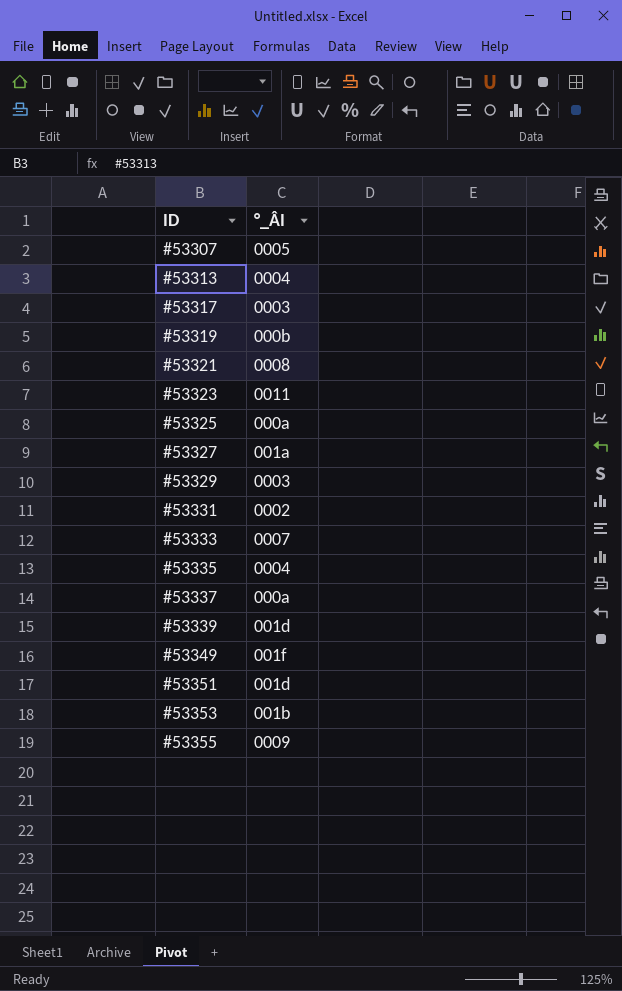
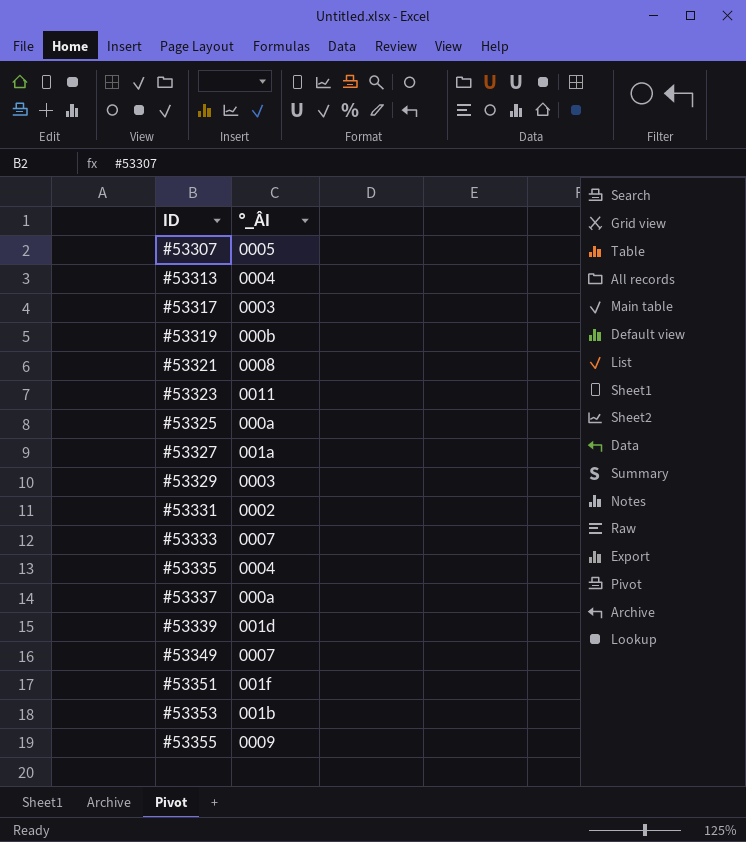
#53349 | °_ÂI: 001f -> 0007
#53351 | °_ÂI: 001d -> 001f

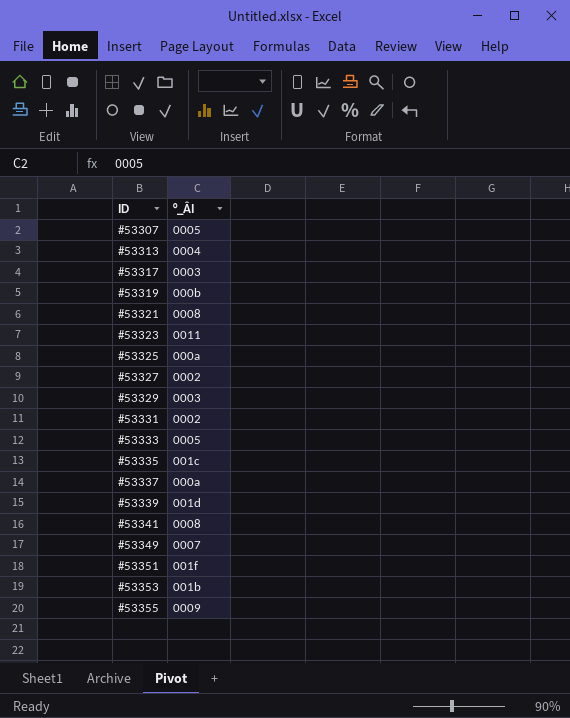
#53327 | °_ÂI: 001a -> 0002
#53333 | °_ÂI: 0007 -> 0005
#53335 | °_ÂI: 0004 -> 001c
row #53341: none -> 0008

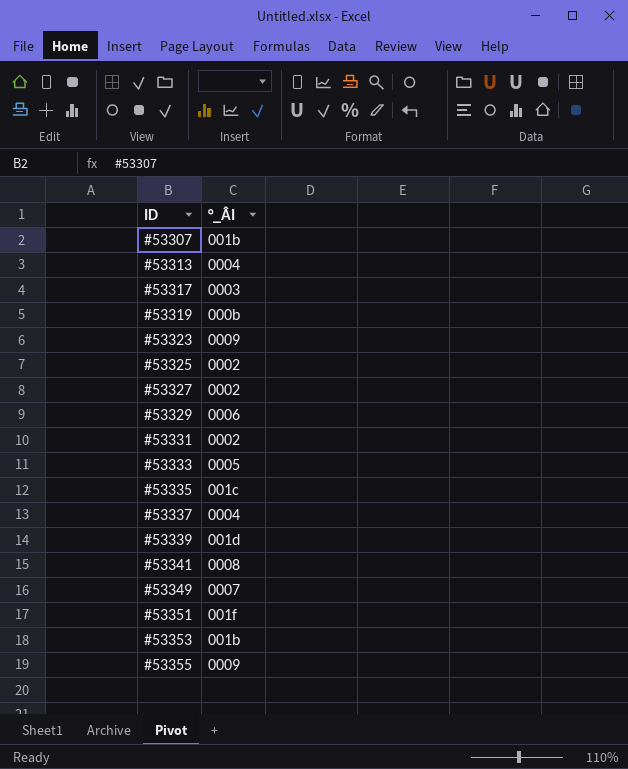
row #53321: 0008 -> none
#53307 | °_ÂI: 0005 -> 001b
#53323 | °_ÂI: 0011 -> 0009
#53325 | °_ÂI: 000a -> 0002
#53329 | °_ÂI: 0003 -> 0006
#53337 | °_ÂI: 000a -> 0004

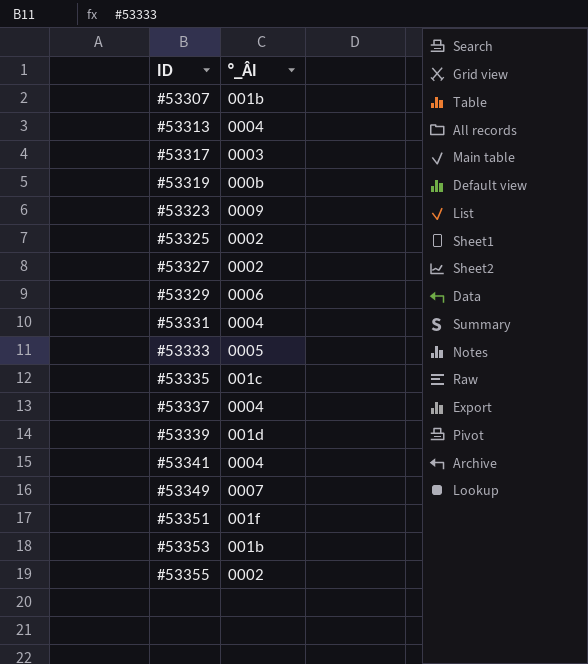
#53331 | °_ÂI: 0002 -> 0004
#53341 | °_ÂI: 0008 -> 0004
#53355 | °_ÂI: 0009 -> 0002

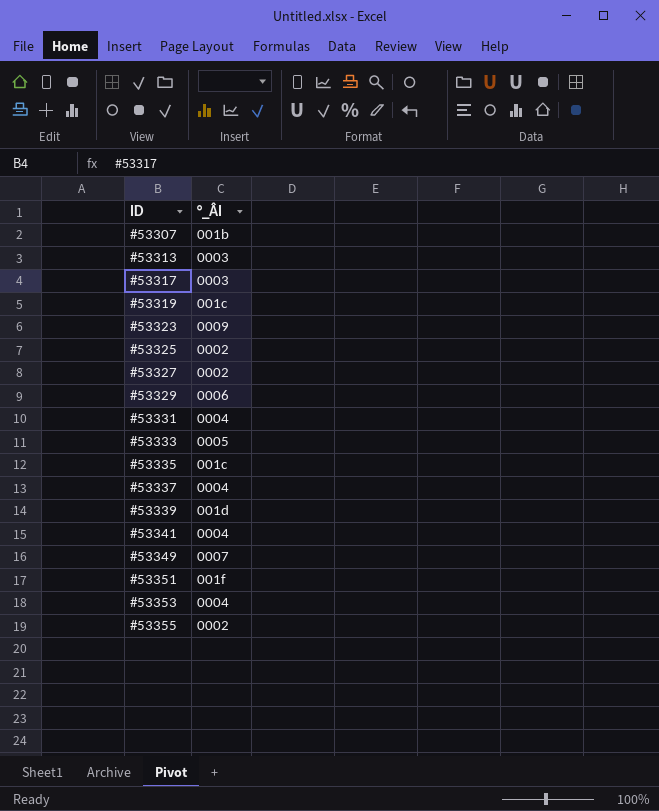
#53313 | °_ÂI: 0004 -> 0003
#53319 | °_ÂI: 000b -> 001c
#53353 | °_ÂI: 001b -> 0004

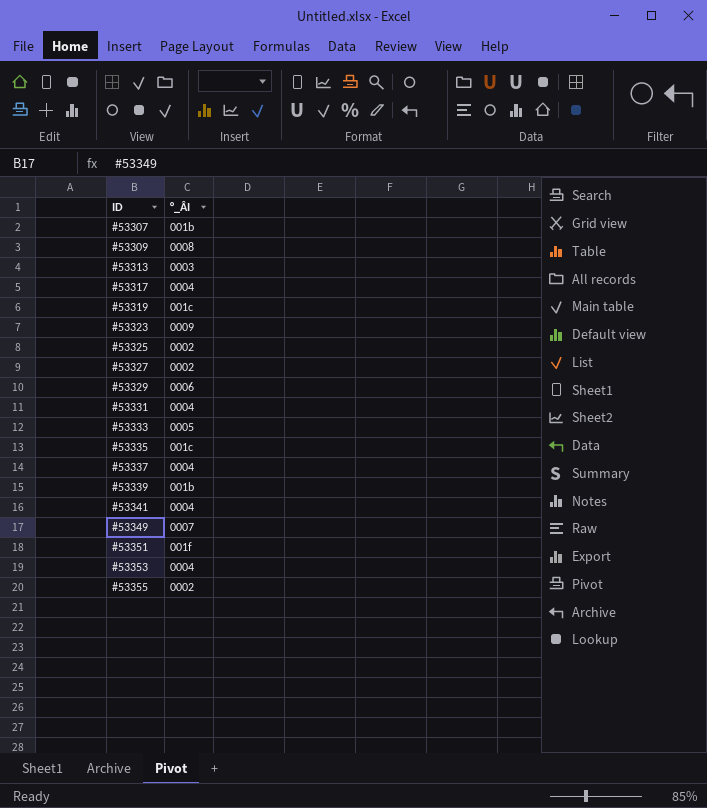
row #53309: none -> 0008
#53317 | °_ÂI: 0003 -> 0004
#53339 | °_ÂI: 001d -> 001b

